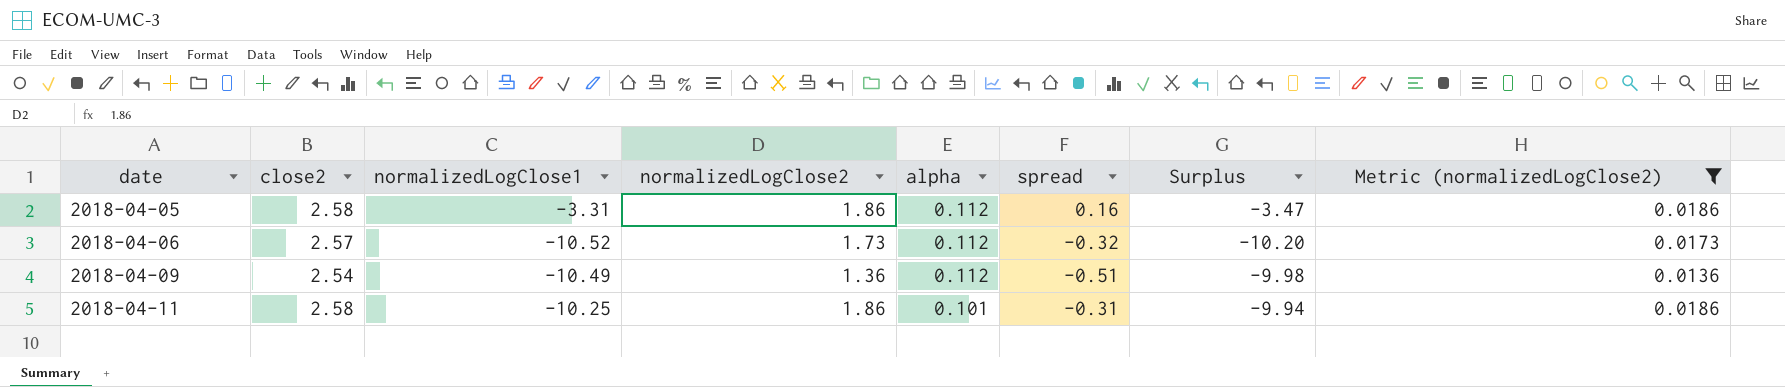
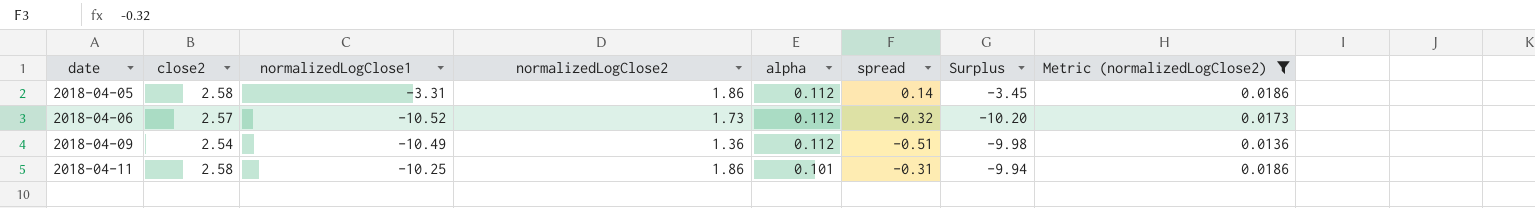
2018-04-05 | spread: 0.16 -> 0.14
2018-04-05 | Surplus: -3.47 -> -3.45

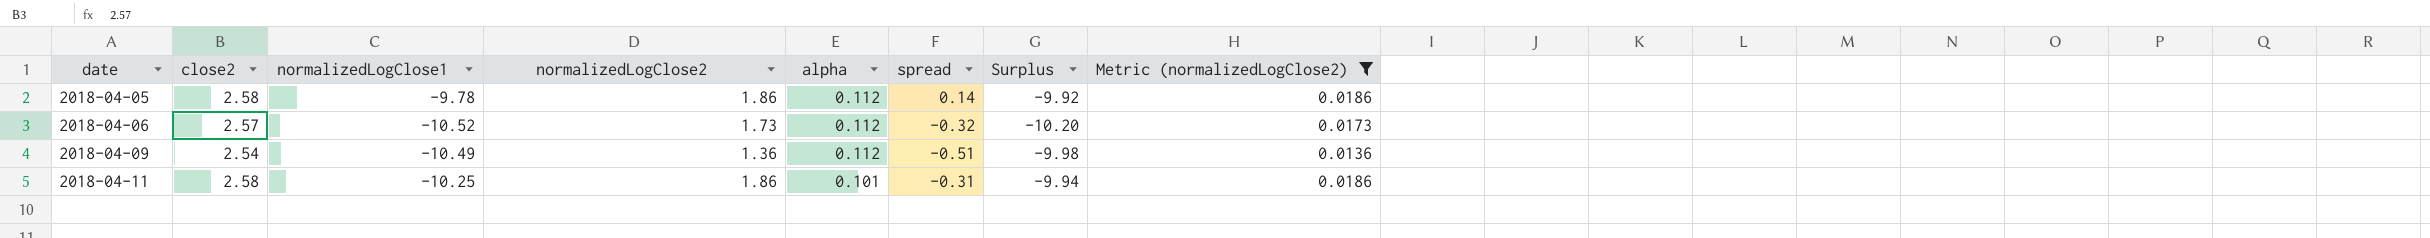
2018-04-05 | normalizedLogClose1: -3.31 -> -9.78
2018-04-05 | Surplus: -3.45 -> -9.92

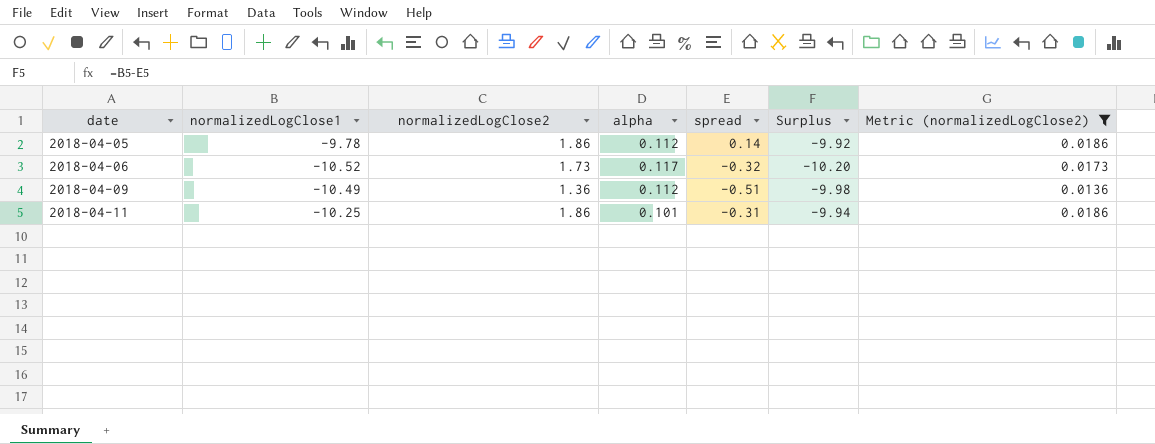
column close2 | position: 2 -> none
2018-04-06 | alpha: 0.112 -> 0.117

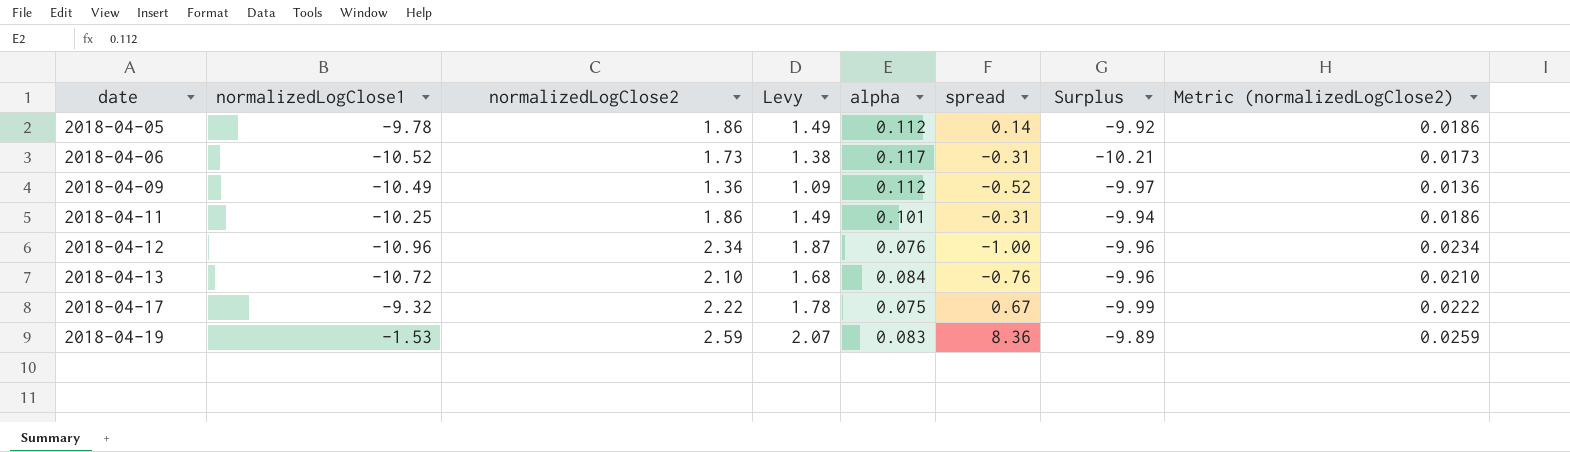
filter: Metric (normalizedLogClose2) <= 0.0186 -> none
column Levy | formula: none -> [normalizedLogClose2] * 0.8
2018-04-06 | spread: -0.32 -> -0.31
2018-04-06 | Surplus: -10.20 -> -10.21
2018-04-09 | spread: -0.51 -> -0.52
2018-04-09 | Surplus: -9.98 -> -9.97

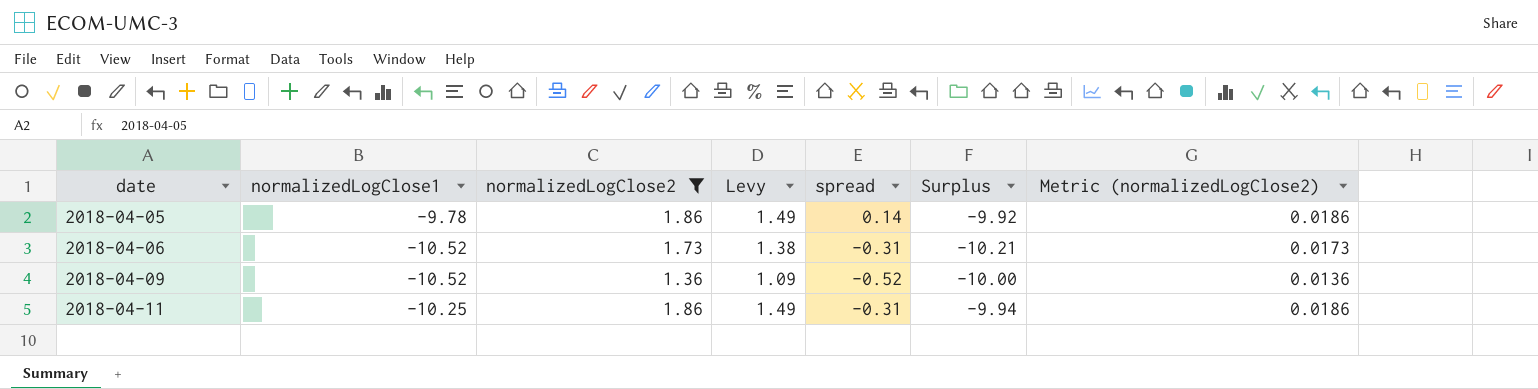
filter: none -> normalizedLogClose2 <= 1.86
column alpha | position: 5 -> none
2018-04-09 | normalizedLogClose1: -10.49 -> -10.52
2018-04-09 | Surplus: -9.97 -> -10.00

